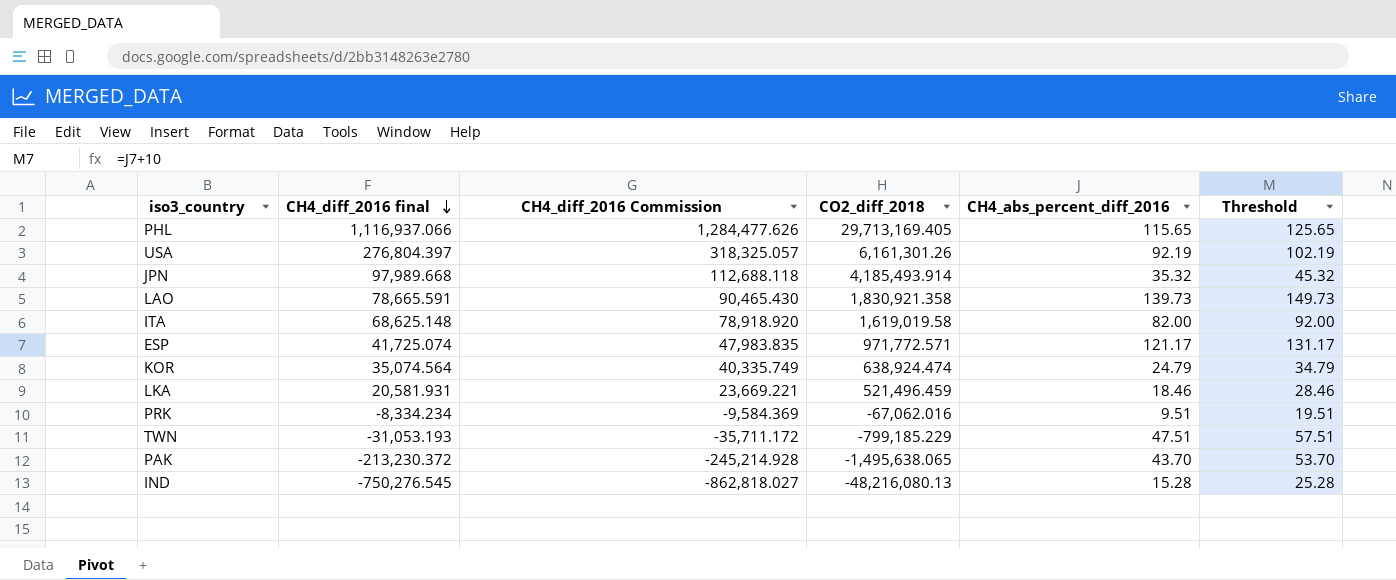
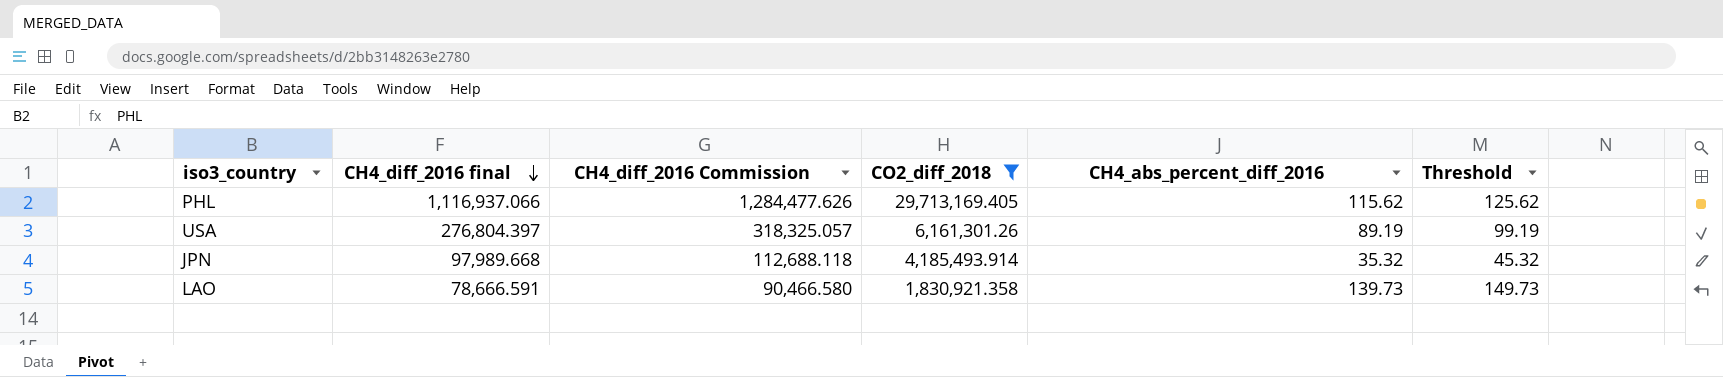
filter: none -> CO2_diff_2018 >= 1,830,921.358
PHL | CH4_abs_percent_diff_2016: 115.65 -> 115.62
PHL | Threshold: 125.65 -> 125.62
USA | CH4_abs_percent_diff_2016: 92.19 -> 89.19
USA | Threshold: 102.19 -> 99.19
LAO | CH4_diff_2016 final: 78,665.591 -> 78,666.591
LAO | CH4_diff_2016 Commission: 90,465.430 -> 90,466.580

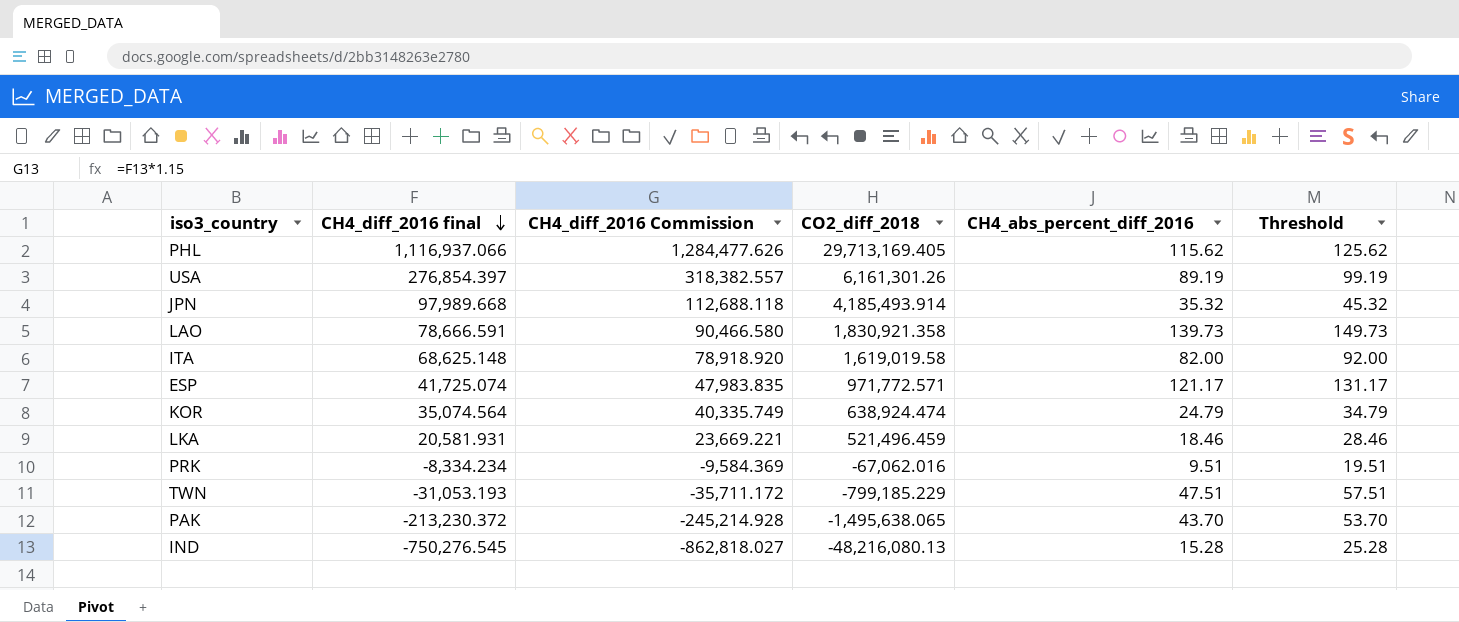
filter: CO2_diff_2018 >= 1,830,921.358 -> none
USA | CH4_diff_2016 final: 276,804.397 -> 276,854.397
USA | CH4_diff_2016 Commission: 318,325.057 -> 318,382.557

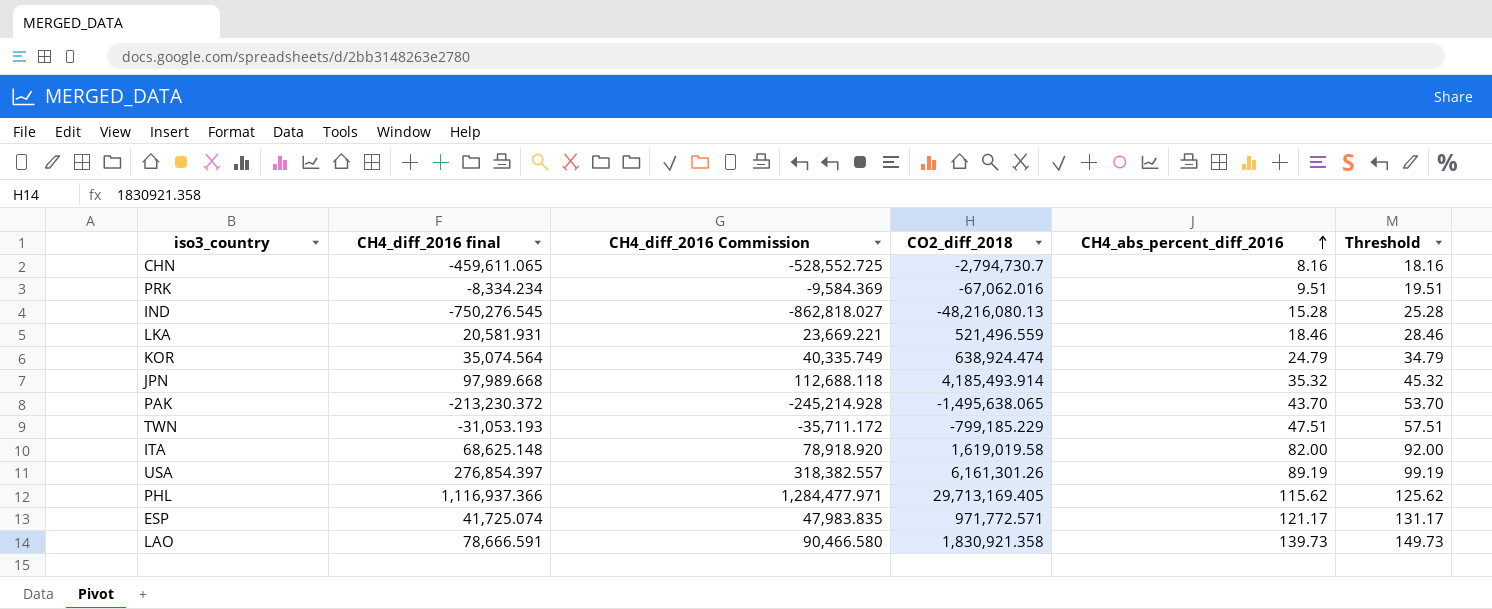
row order: CH4_diff_2016 final descending -> CH4_abs_percent_diff_2016 ascending
row CHN: none -> -459,611.065 | -528,552.725 | -2,794,730.7 | 8.16 | 18.16
LKA | CO2_diff_2018: 521,496.459 -> 521,496.559
PHL | CH4_diff_2016 final: 1,116,937.066 -> 1,116,937.366
PHL | CH4_diff_2016 Commission: 1,284,477.626 -> 1,284,477.971

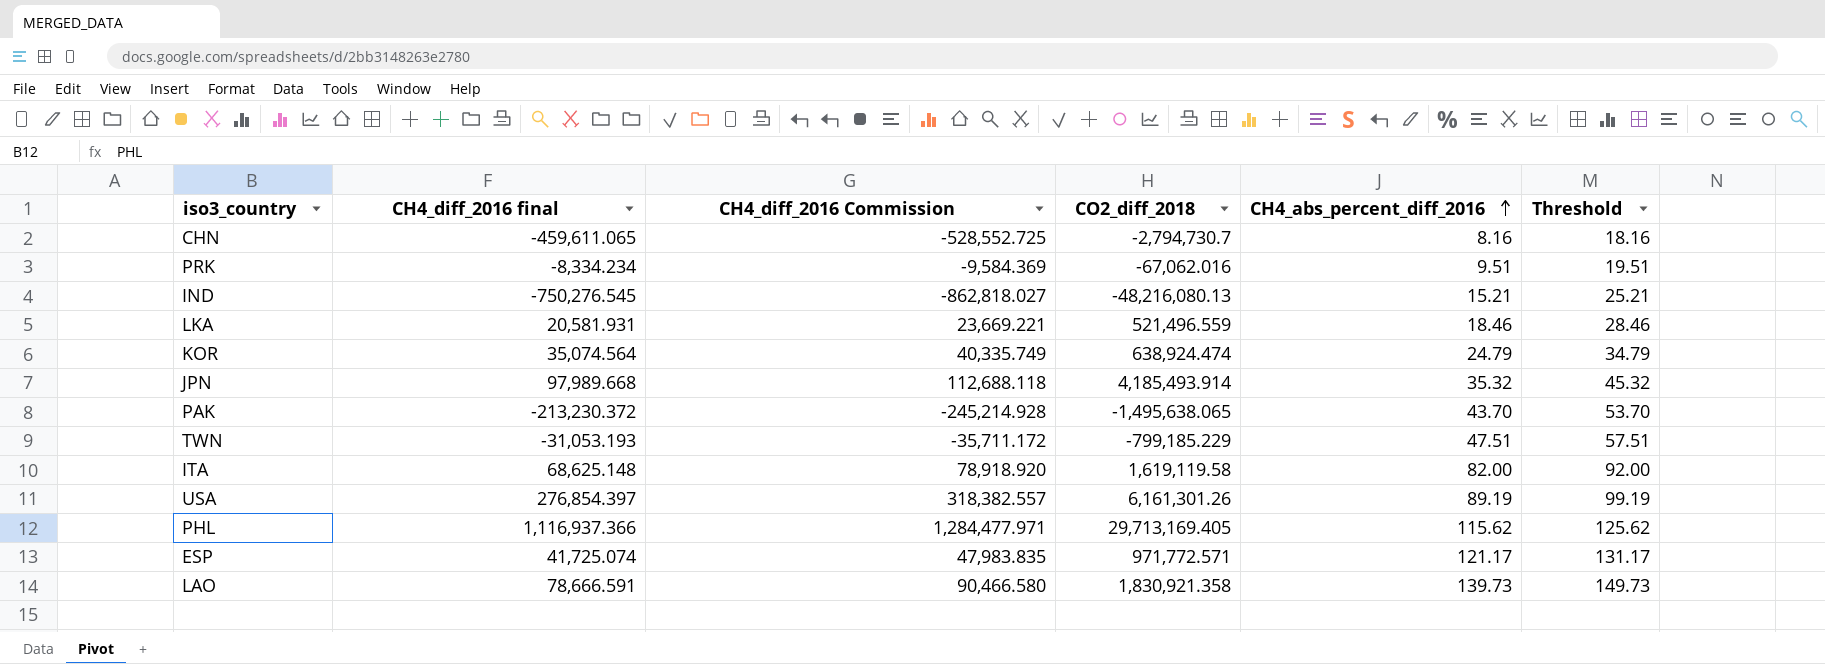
IND | CH4_abs_percent_diff_2016: 15.28 -> 15.21
IND | Threshold: 25.28 -> 25.21
ITA | CO2_diff_2018: 1,619,019.58 -> 1,619,119.58

